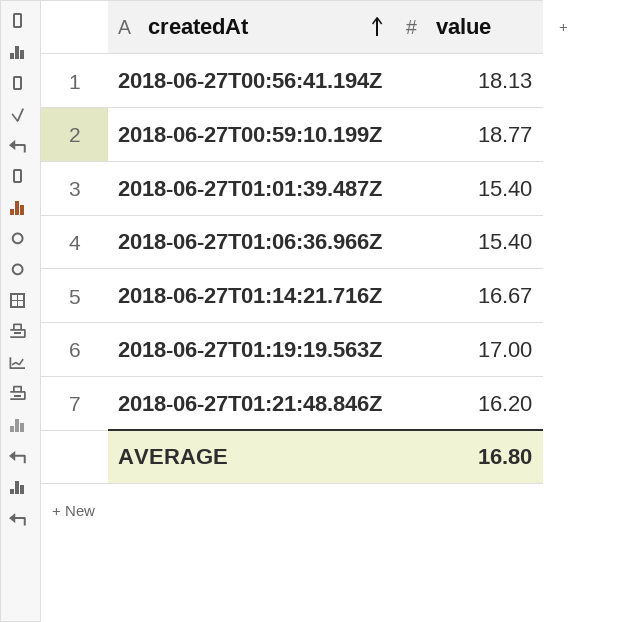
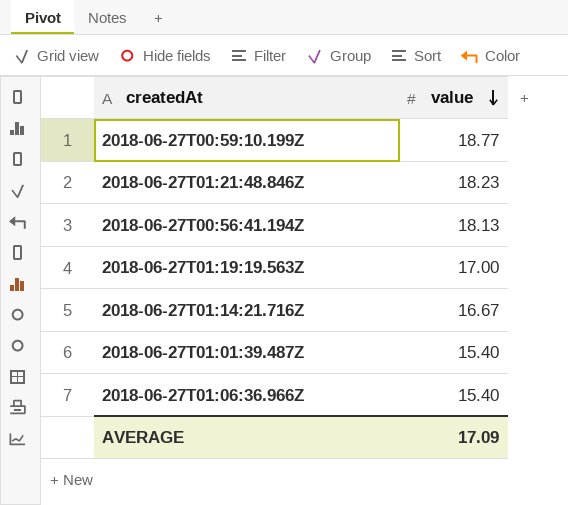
row order: createdAt ascending -> value descending
2018-06-27T01:21:48.846Z | value: 16.20 -> 18.23
AVERAGE | value: 16.80 -> 17.09

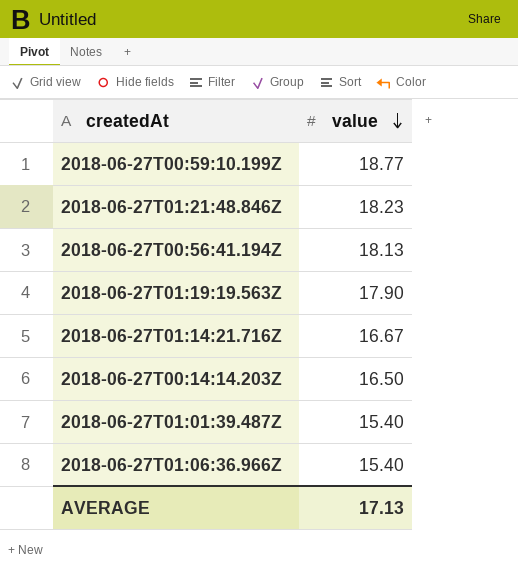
2018-06-27T01:19:19.563Z | value: 17.00 -> 17.90
row 2018-06-27T00:14:14.203Z: none -> 16.50
AVERAGE | value: 17.09 -> 17.13

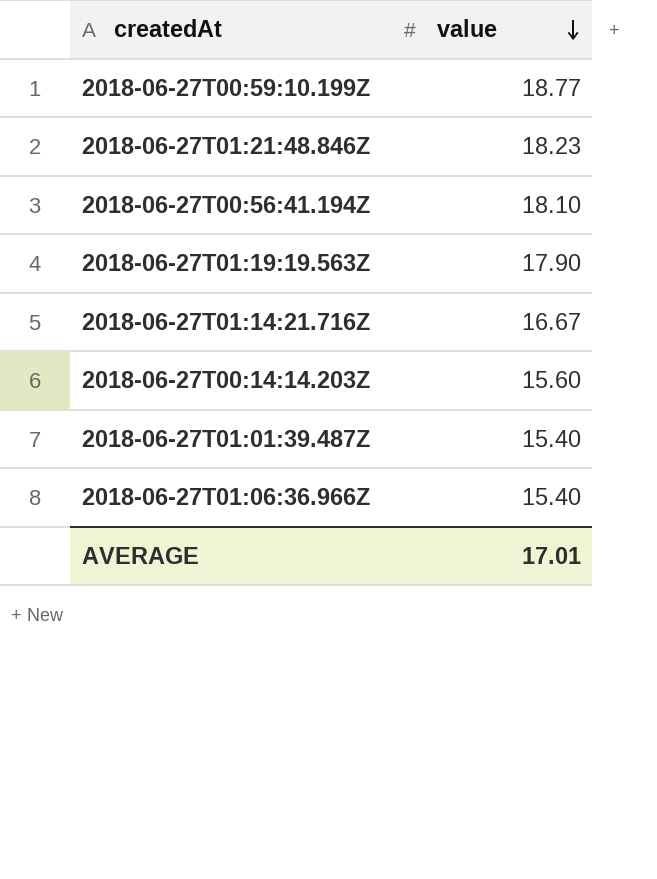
2018-06-27T00:56:41.194Z | value: 18.13 -> 18.10
2018-06-27T00:14:14.203Z | value: 16.50 -> 15.60
AVERAGE | value: 17.13 -> 17.01

